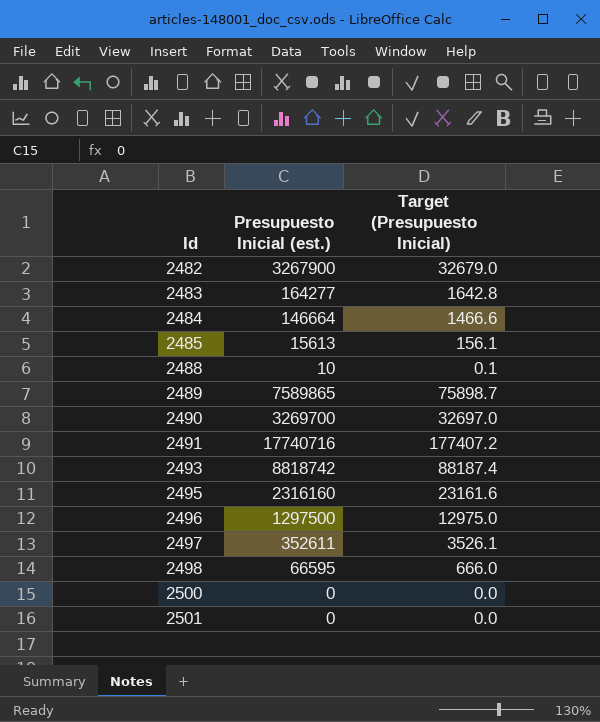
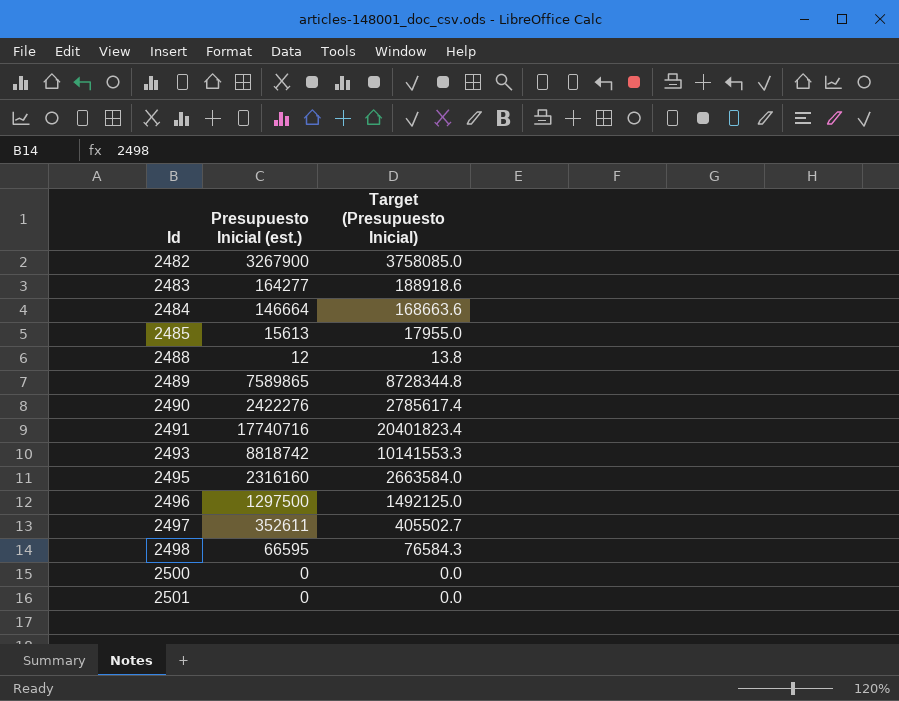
column Target (Presupuesto Inicial) | formula: [Presupuesto Inicial (est.)] * 0.01 -> [Presupuesto Inicial (est.)] * 1.15
2488 | Presupuesto Inicial (est.): 10 -> 12
2490 | Presupuesto Inicial (est.): 3269700 -> 2422276

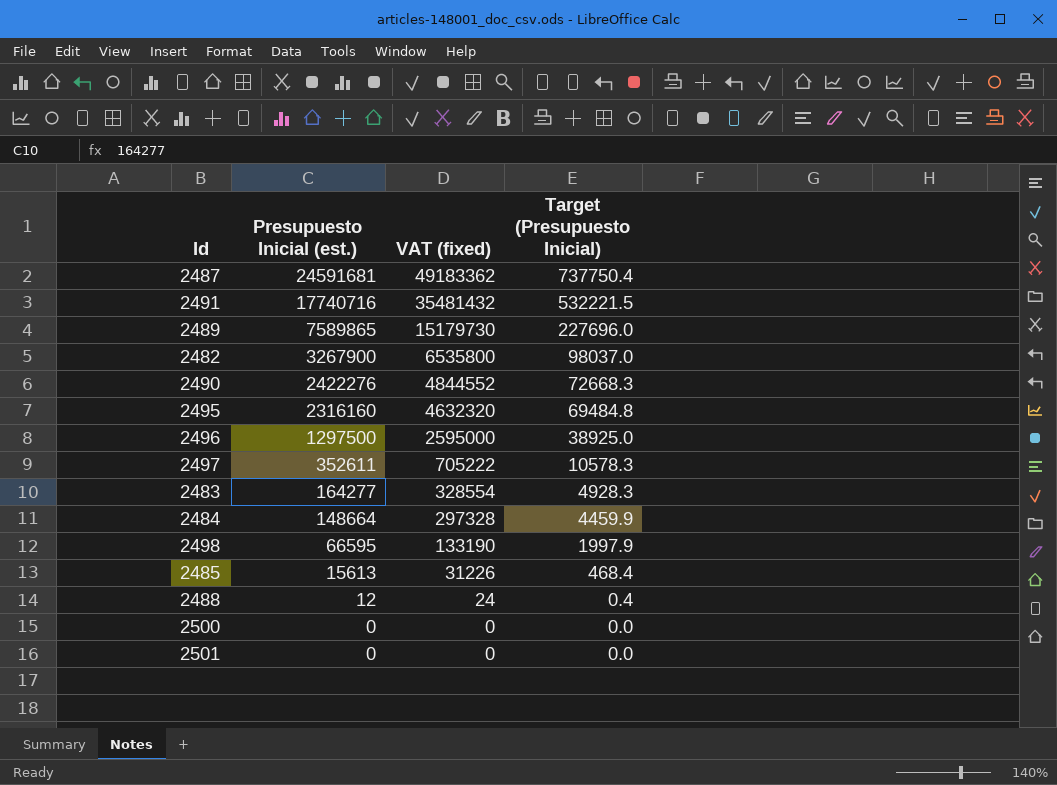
row order: Id ascending -> Presupuesto Inicial (est.) descending
column VAT (fixed) | formula: none -> [Presupuesto Inicial (est.)] * 2
column Target (Presupuesto Inicial) | formula: [Presupuesto Inicial (est.)] * 1.15 -> [Presupuesto Inicial (est.)] * 0.03
row 2493: 8818742 | 10141553.3 -> none
row 2487: none -> 24591681 | 49183362 | 737750.4
2484 | Presupuesto Inicial (est.): 146664 -> 148664

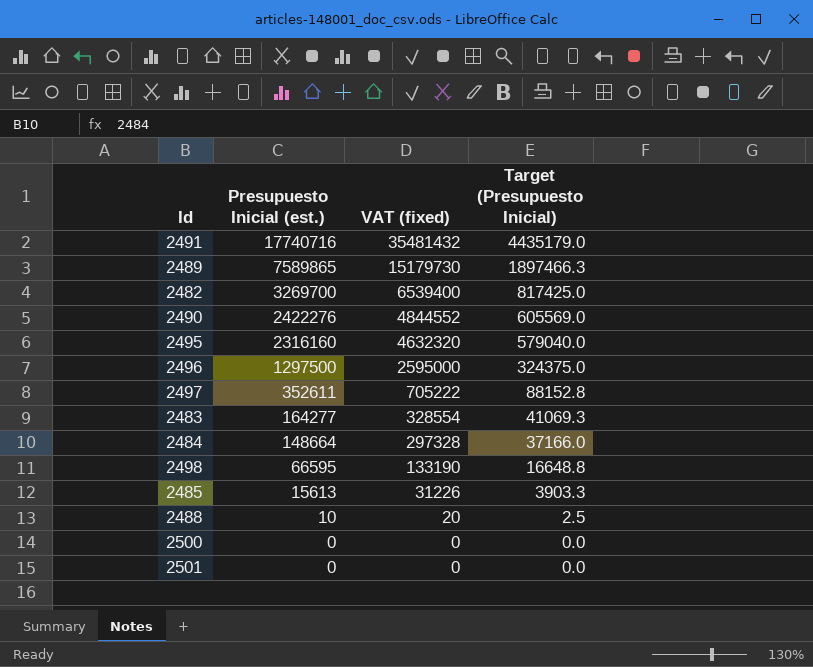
column Target (Presupuesto Inicial) | formula: [Presupuesto Inicial (est.)] * 0.03 -> [Presupuesto Inicial (est.)] * 0.25
row 2487: 24591681 | 49183362 | 737750.4 -> none
2482 | Presupuesto Inicial (est.): 3267900 -> 3269700
2482 | VAT (fixed): 6535800 -> 6539400
2488 | Presupuesto Inicial (est.): 12 -> 10
2488 | VAT (fixed): 24 -> 20

